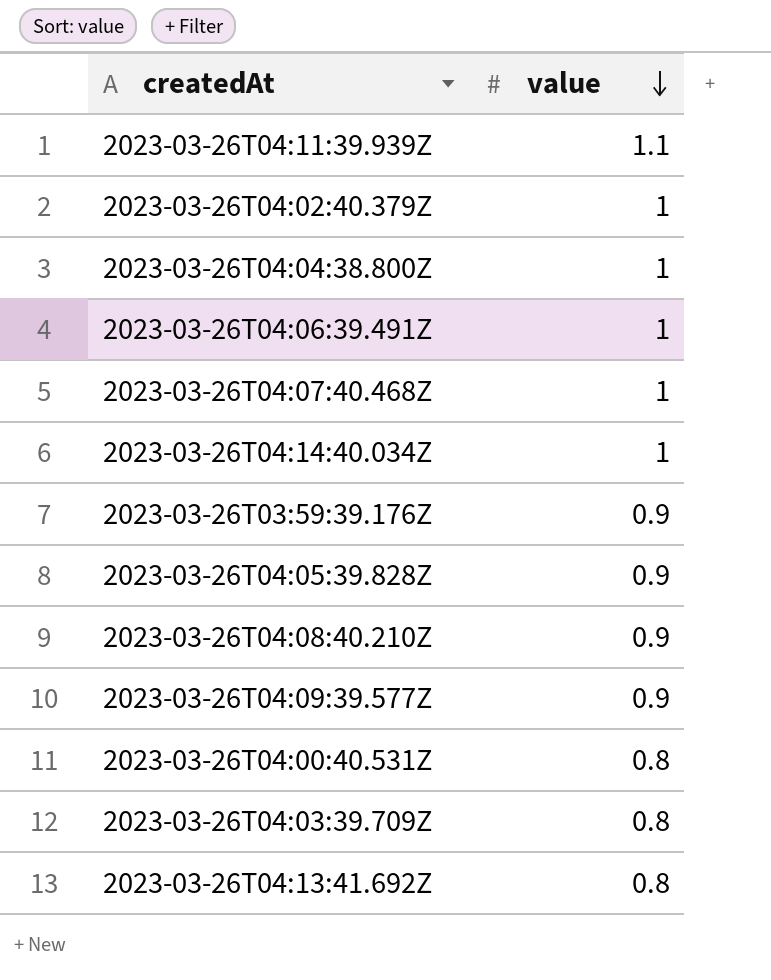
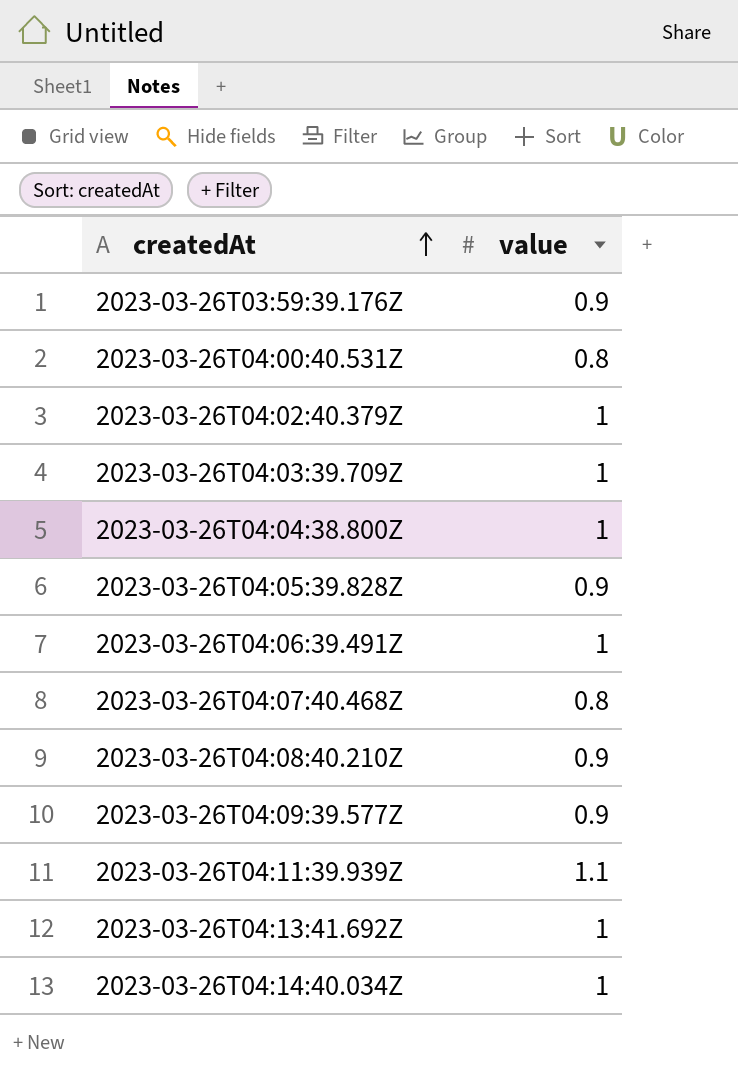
row order: value descending -> createdAt ascending
2023-03-26T04:03:39.709Z | value: 0.8 -> 1
2023-03-26T04:07:40.468Z | value: 1 -> 0.8
2023-03-26T04:13:41.692Z | value: 0.8 -> 1

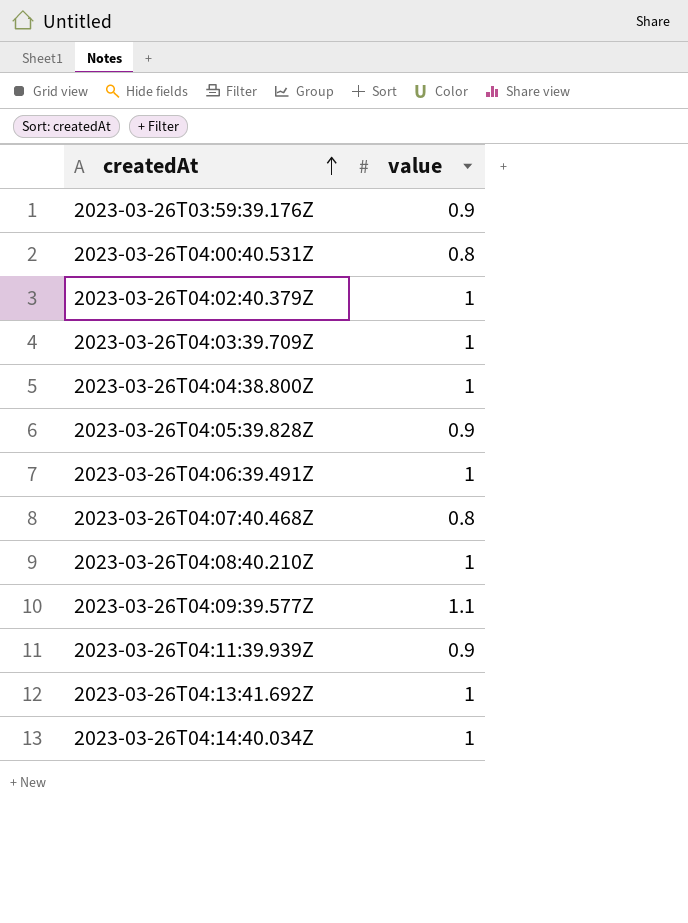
2023-03-26T04:08:40.210Z | value: 0.9 -> 1
2023-03-26T04:09:39.577Z | value: 0.9 -> 1.1
2023-03-26T04:11:39.939Z | value: 1.1 -> 0.9

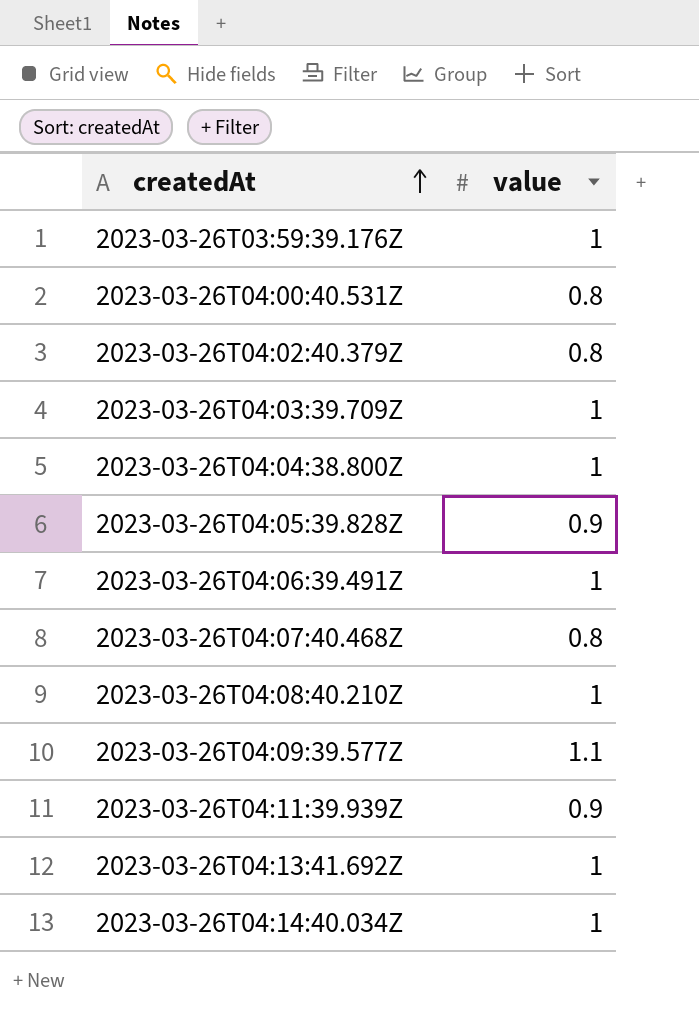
2023-03-26T03:59:39.176Z | value: 0.9 -> 1
2023-03-26T04:02:40.379Z | value: 1 -> 0.8

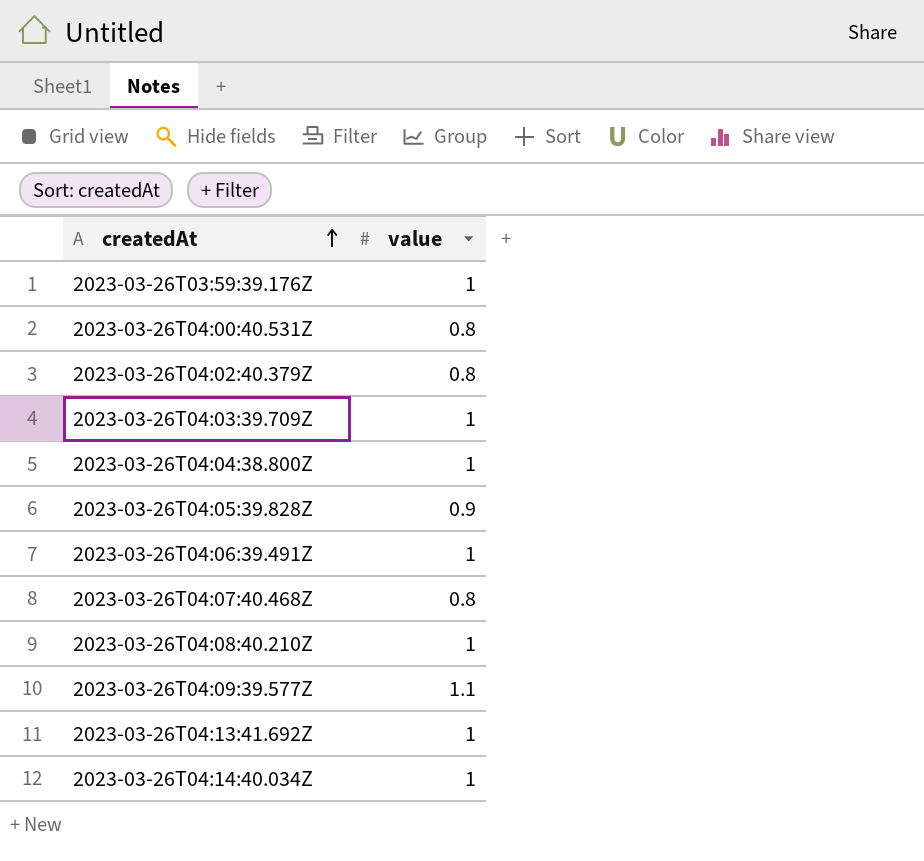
row 2023-03-26T04:11:39.939Z: 0.9 -> none

